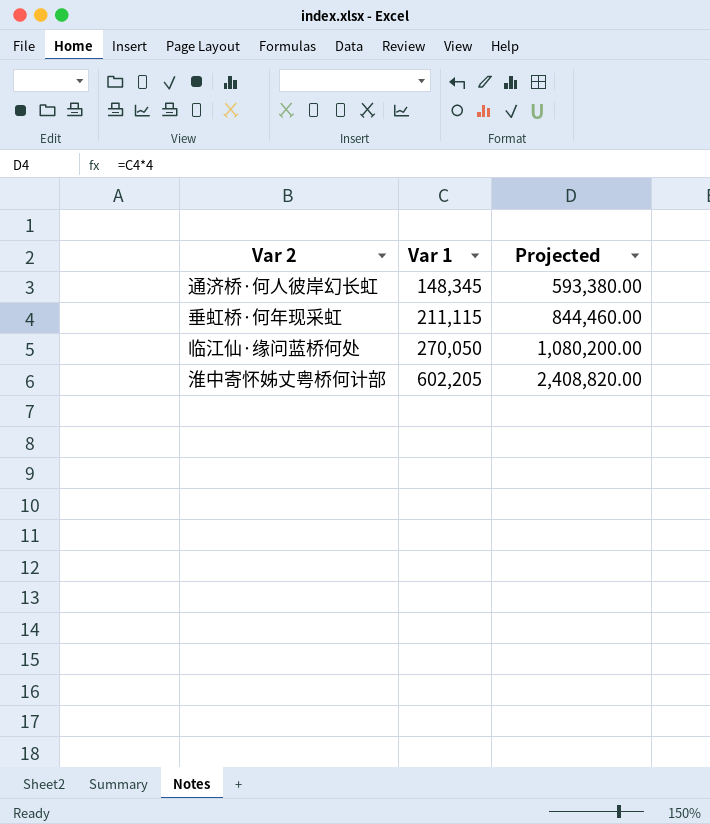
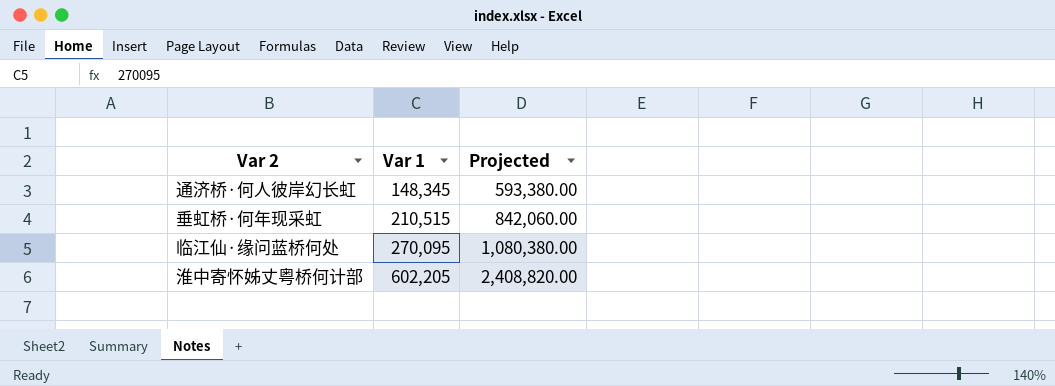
垂虹桥·何年现采虹 | Var 1: 211,115 -> 210,515
垂虹桥·何年现采虹 | Projected: 844,460.00 -> 842,060.00
临江仙·缘问蓝桥何处 | Var 1: 270,050 -> 270,095
临江仙·缘问蓝桥何处 | Projected: 1,080,200.00 -> 1,080,380.00

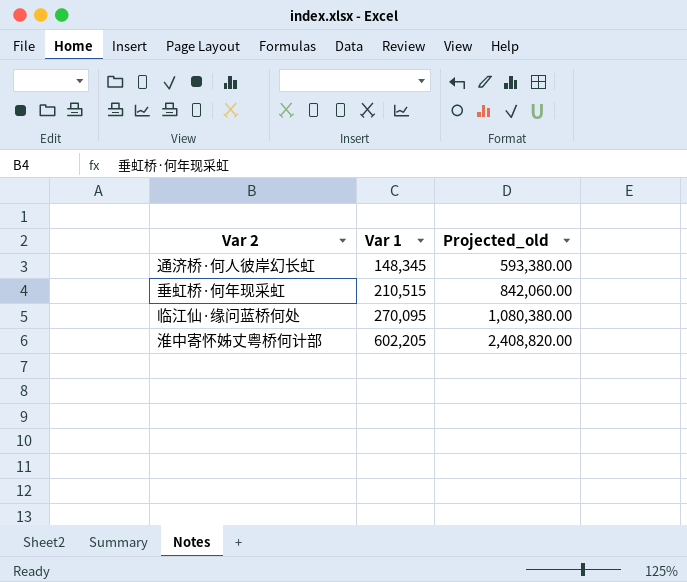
column name: Projected -> Projected_old

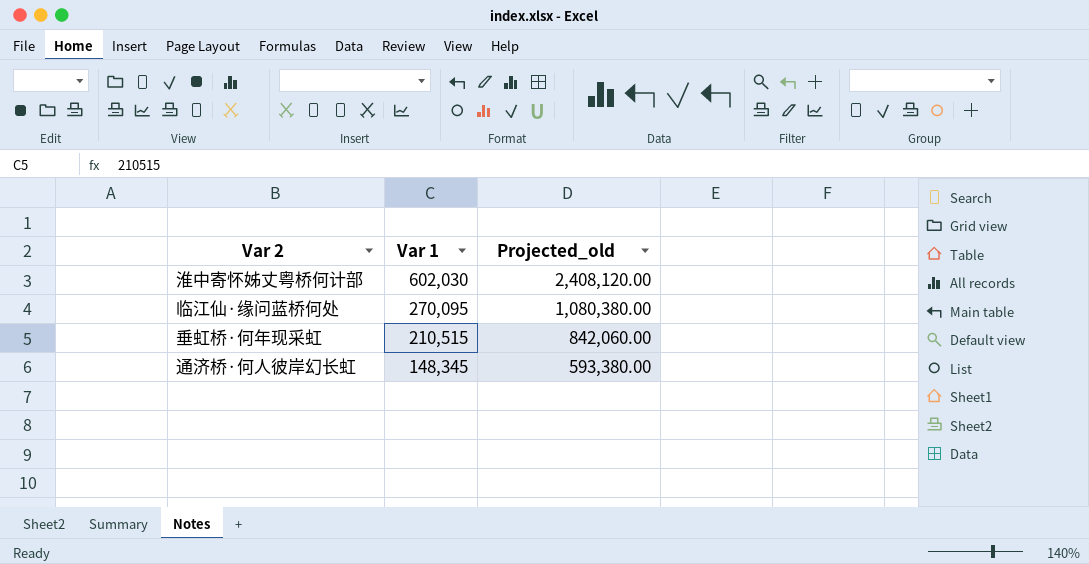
row order: Var 1 ascending -> Var 1 descending
淮中寄怀姊丈粤桥何计部 | Var 1: 602,205 -> 602,030
淮中寄怀姊丈粤桥何计部 | Projected_old: 2,408,820.00 -> 2,408,120.00

